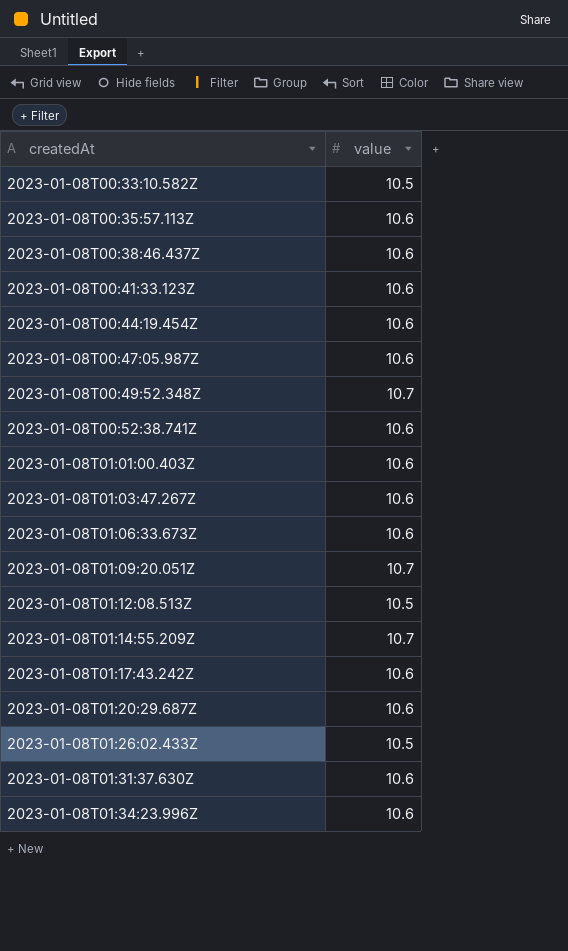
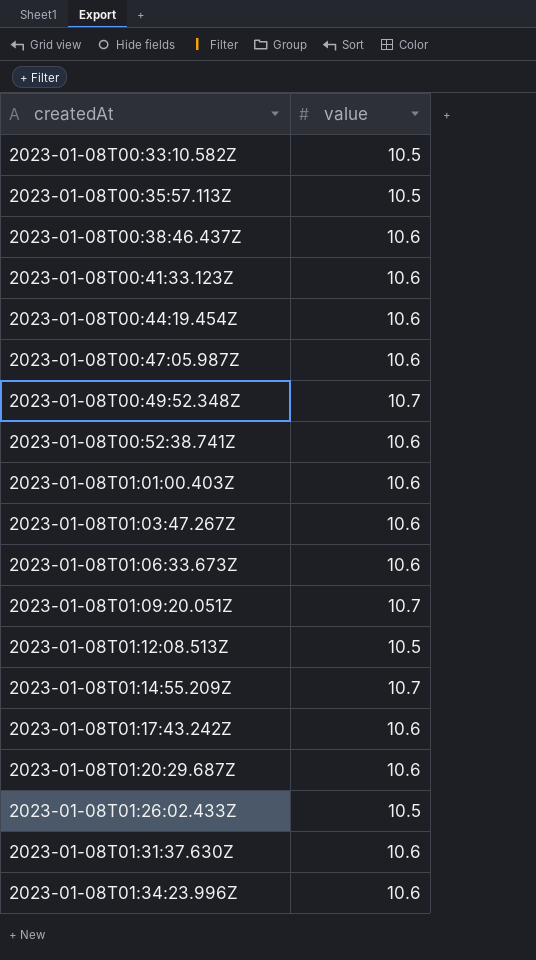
2023-01-08T00:35:57.113Z | value: 10.6 -> 10.5

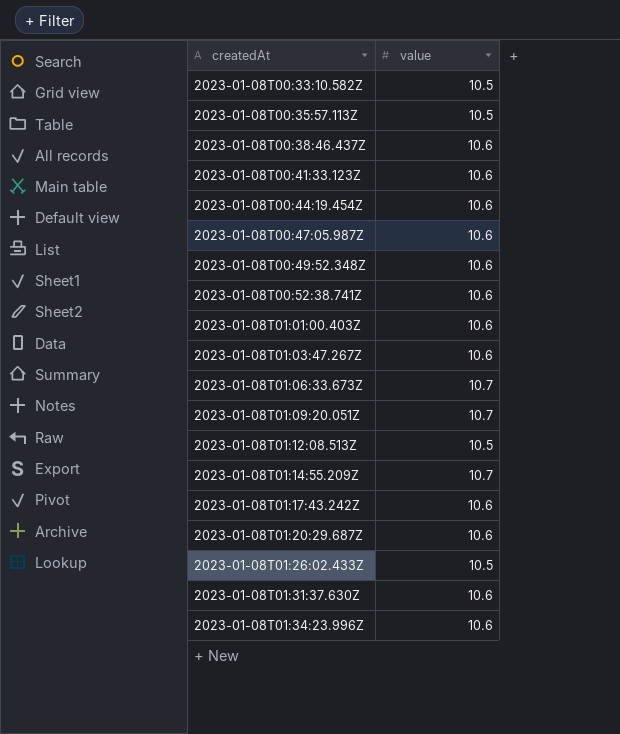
2023-01-08T00:49:52.348Z | value: 10.7 -> 10.6
2023-01-08T01:06:33.673Z | value: 10.6 -> 10.7

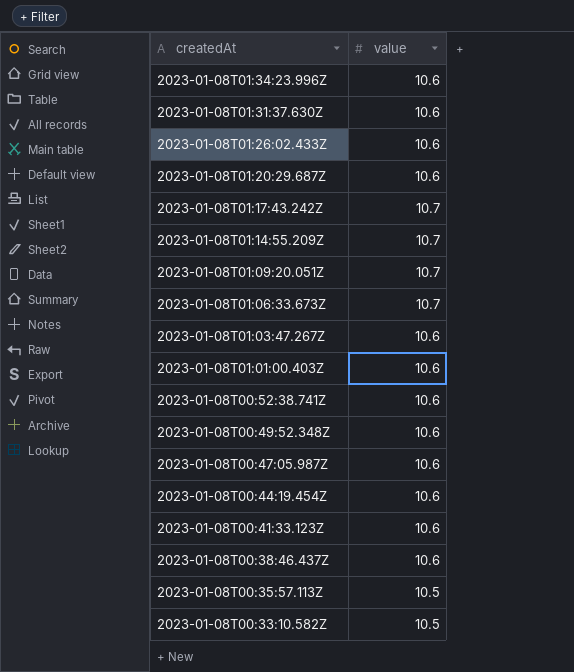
row order: createdAt ascending -> createdAt descending
row 2023-01-08T01:12:08.513Z: 10.5 -> none
2023-01-08T01:26:02.433Z | value: 10.5 -> 10.6
2023-01-08T01:17:43.242Z | value: 10.6 -> 10.7

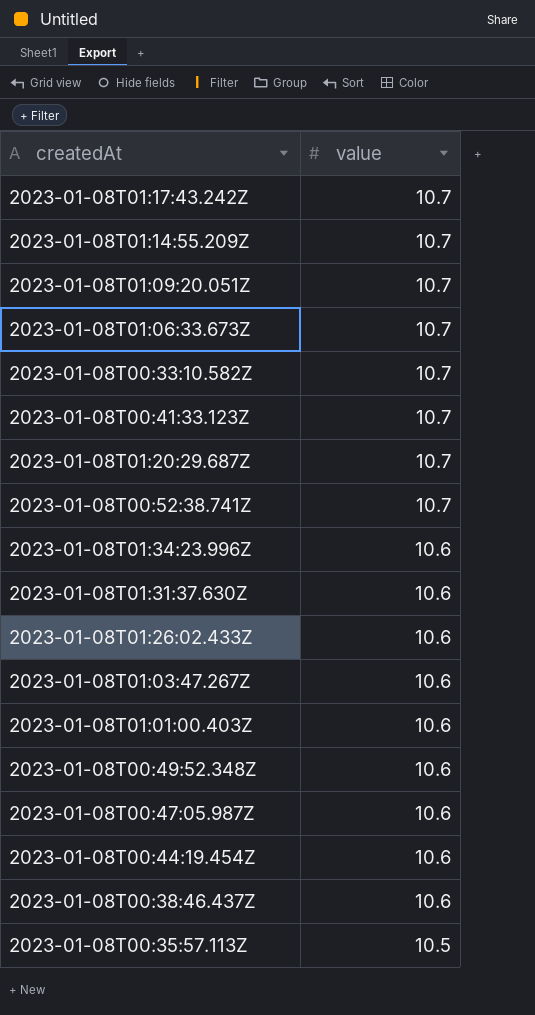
row order: createdAt descending -> value descending
2023-01-08T00:33:10.582Z | value: 10.5 -> 10.7
2023-01-08T00:41:33.123Z | value: 10.6 -> 10.7
2023-01-08T01:20:29.687Z | value: 10.6 -> 10.7
2023-01-08T00:52:38.741Z | value: 10.6 -> 10.7

